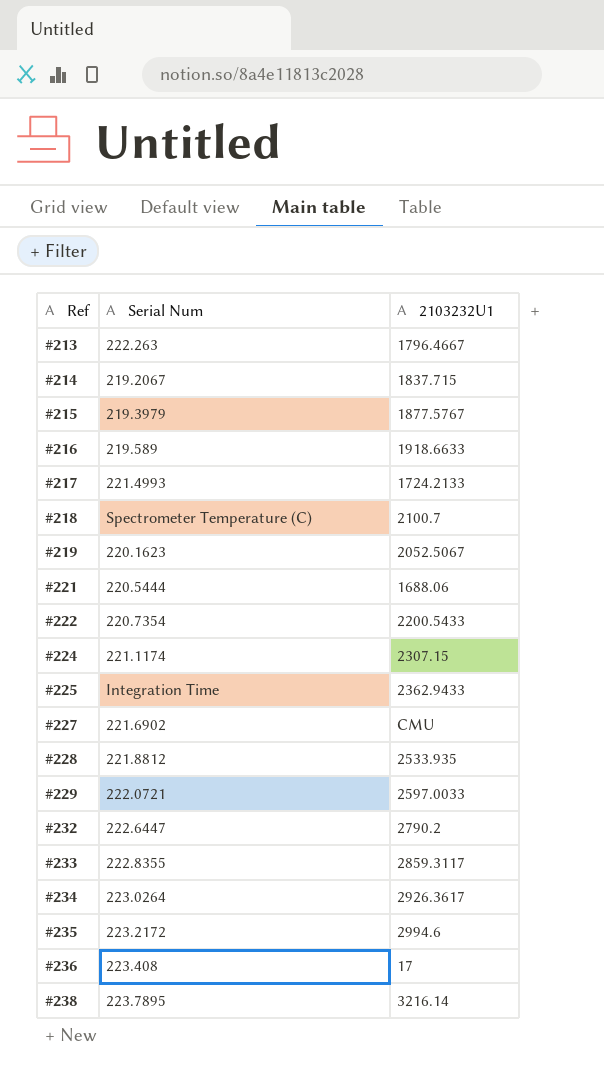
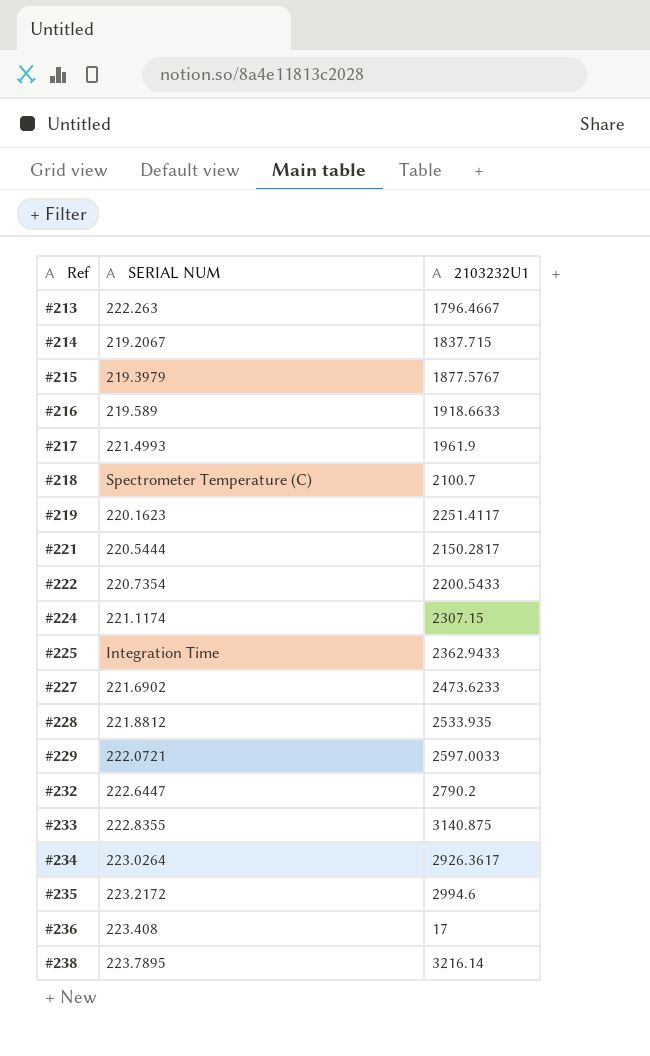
column name: Serial Num -> SERIAL NUM
#217 | 2103232U1: 1724.2133 -> 1961.9
#219 | 2103232U1: 2052.5067 -> 2251.4117
#221 | 2103232U1: 1688.06 -> 2150.2817
#227 | 2103232U1: CMU -> 2473.6233
#233 | 2103232U1: 2859.3117 -> 3140.875

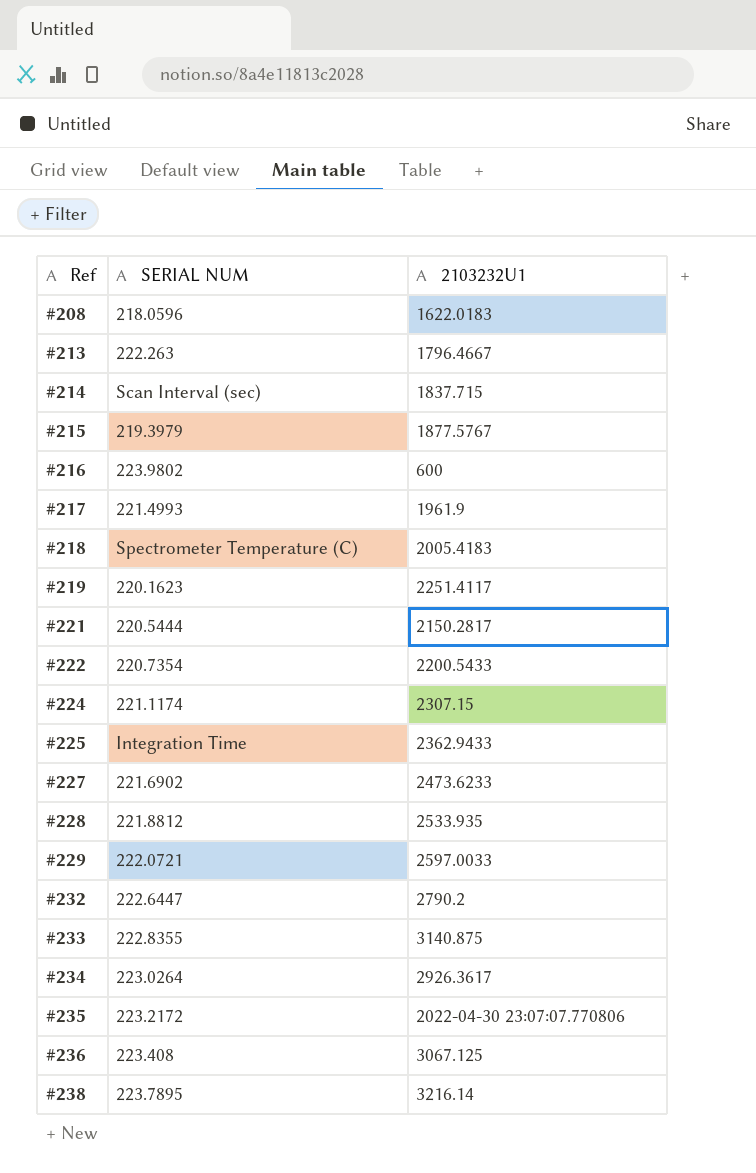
row #208: none -> 218.0596 | 1622.0183
#214 | SERIAL NUM: 219.2067 -> Scan Interval (sec)
#216 | SERIAL NUM: 219.589 -> 223.9802
#216 | 2103232U1: 1918.6633 -> 600
#218 | 2103232U1: 2100.7 -> 2005.4183
#235 | 2103232U1: 2994.6 -> 2022-04-30 23:07:07.770806
#236 | 2103232U1: 17 -> 3067.125

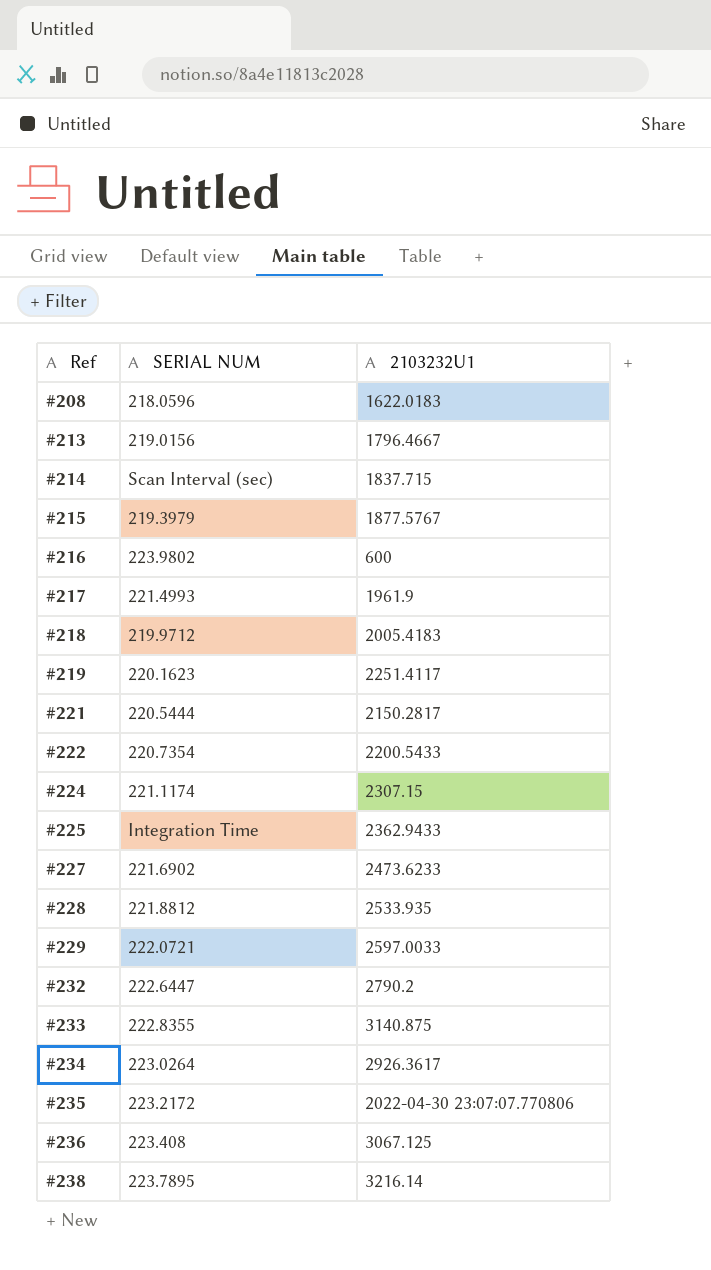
#213 | SERIAL NUM: 222.263 -> 219.0156
#218 | SERIAL NUM: Spectrometer Temperature (C) -> 219.9712

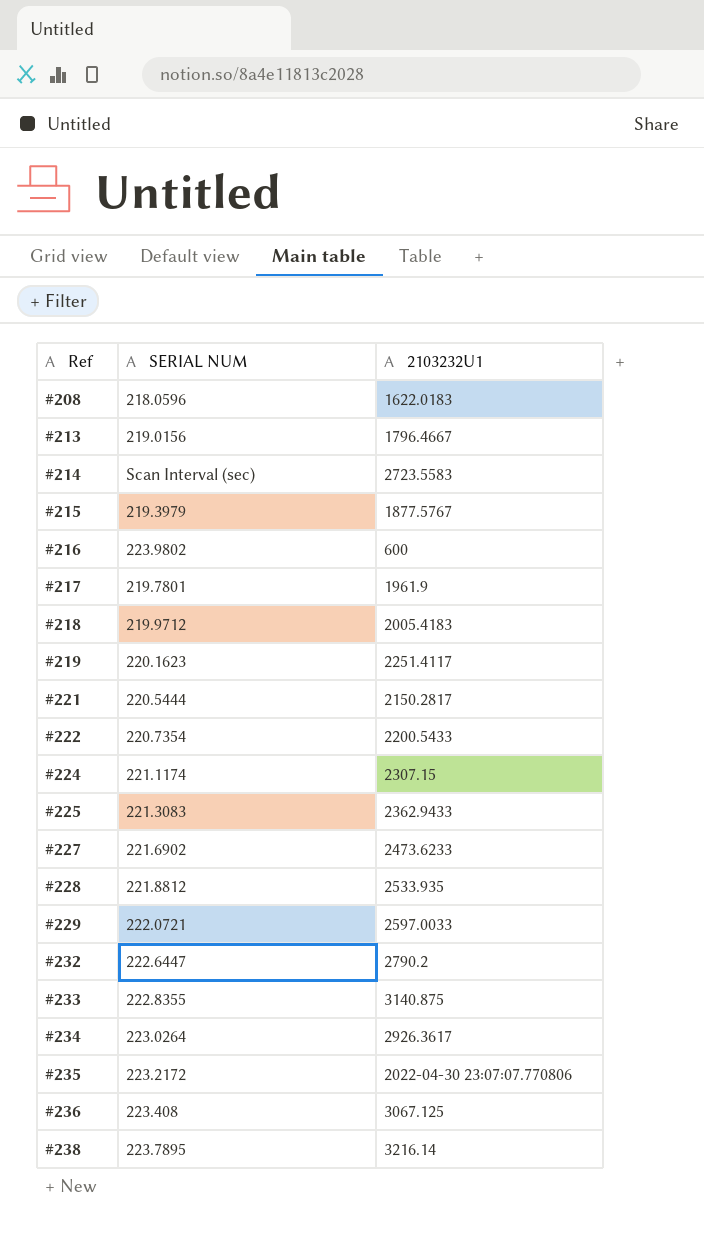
#214 | 2103232U1: 1837.715 -> 2723.5583
#217 | SERIAL NUM: 221.4993 -> 219.7801
#225 | SERIAL NUM: Integration Time -> 221.3083

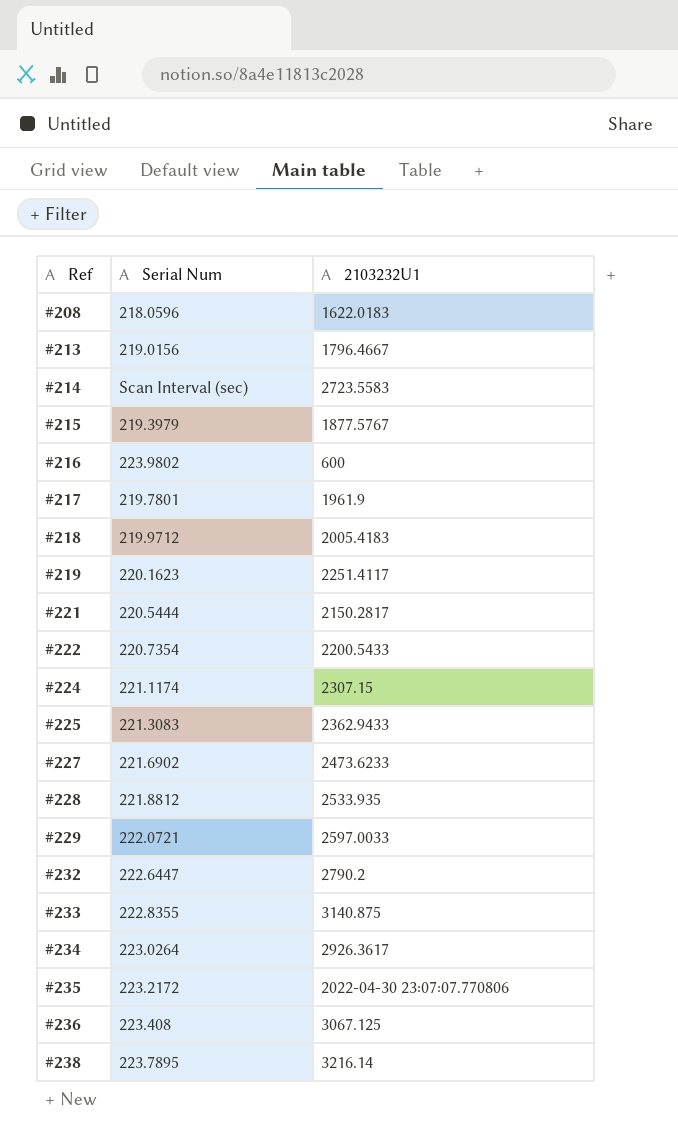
column name: SERIAL NUM -> Serial Num

